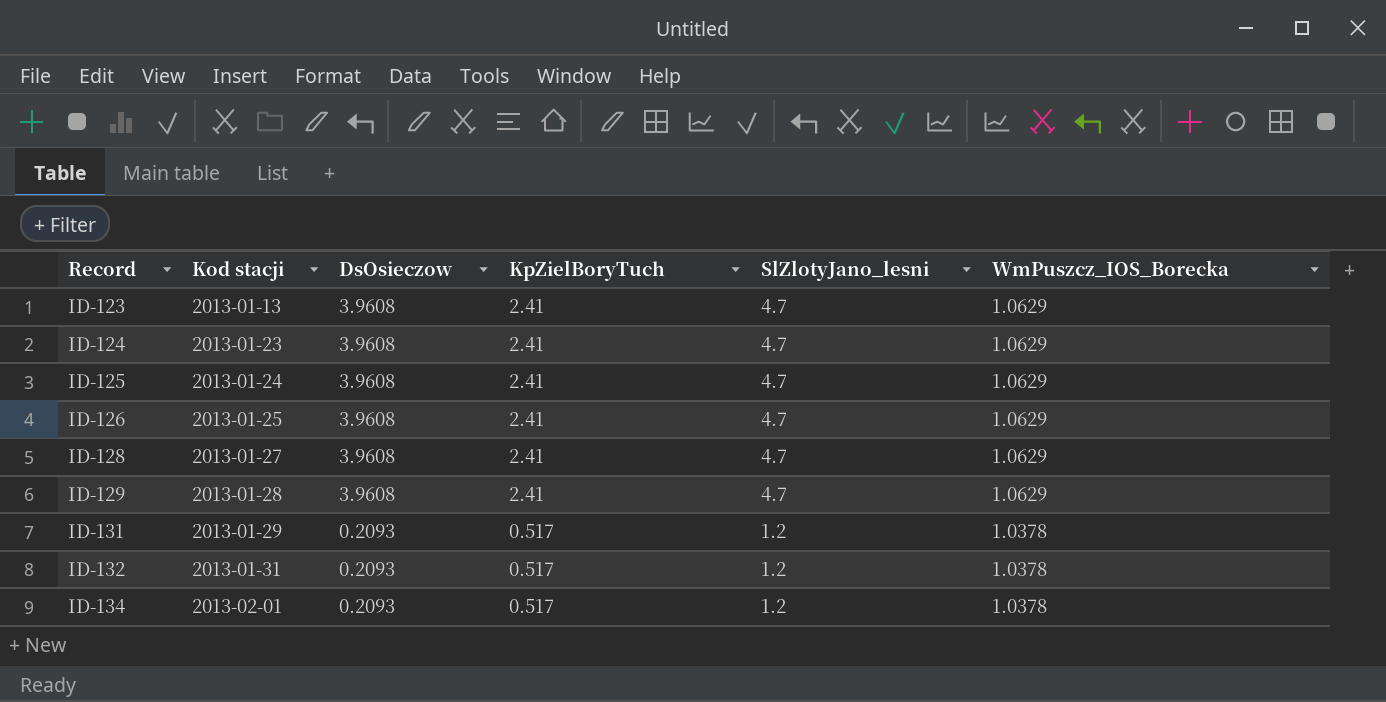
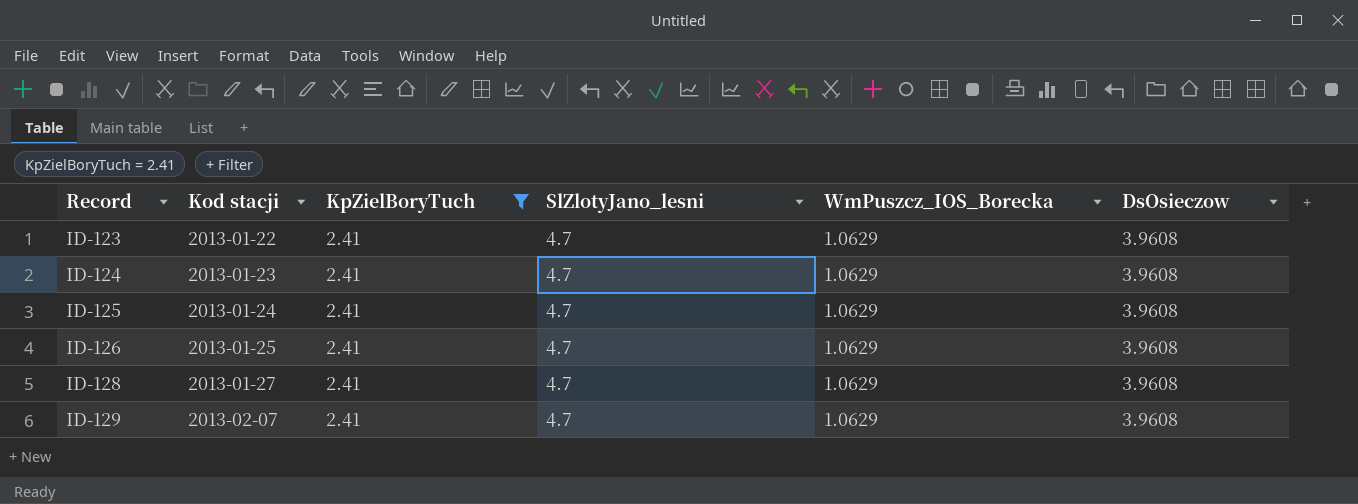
filter: none -> KpZielBoryTuch = 2.41
column DsOsieczow | position: 3 -> 6
ID-123 | Kod stacji: 2013-01-13 -> 2013-01-22
ID-129 | Kod stacji: 2013-01-28 -> 2013-02-07

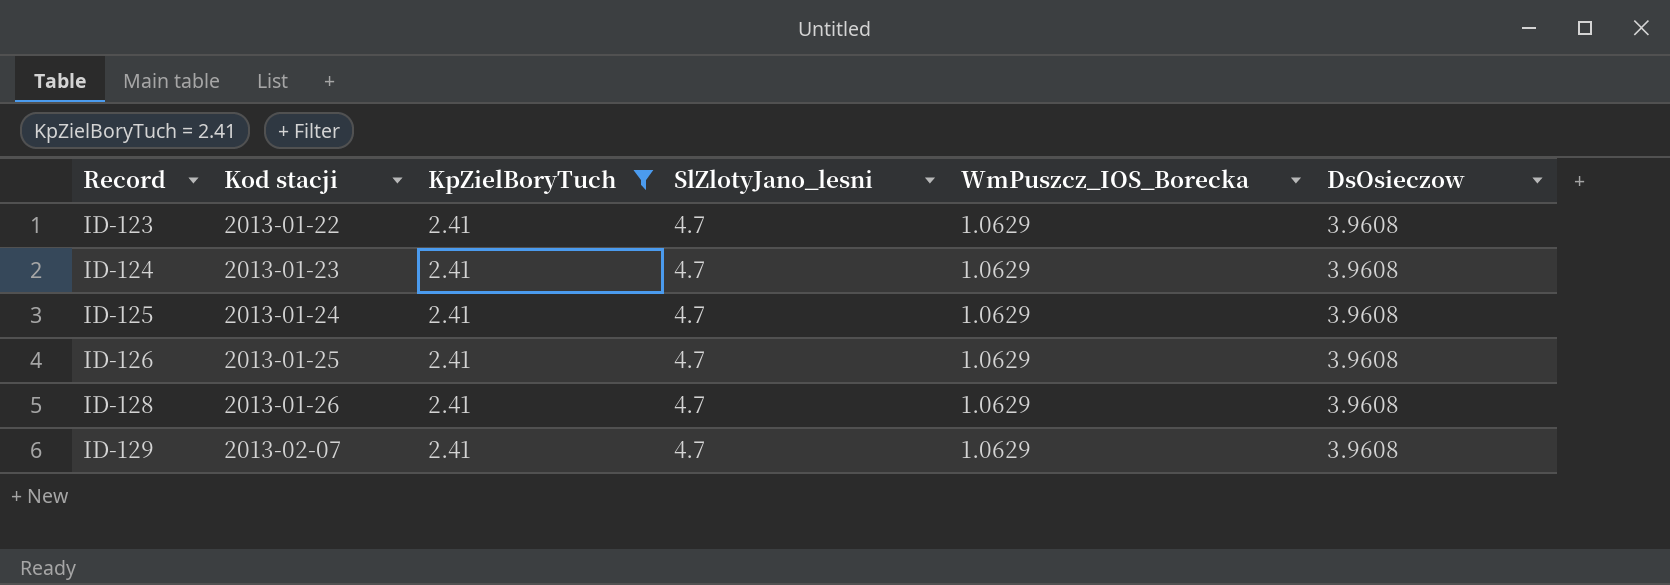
ID-128 | Kod stacji: 2013-01-27 -> 2013-01-26

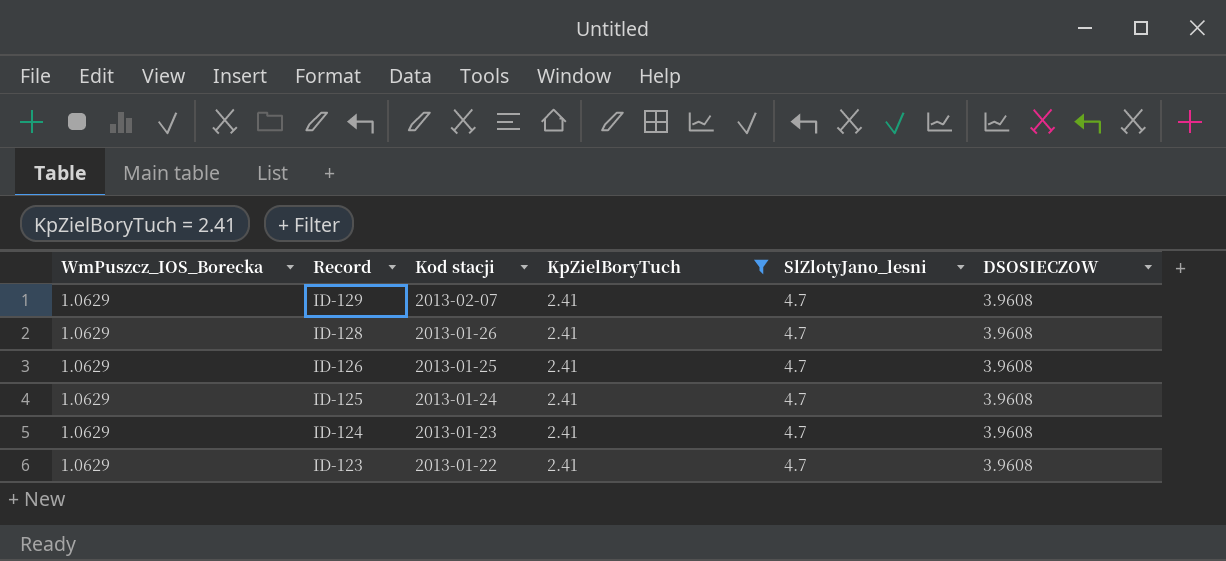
row order: Record ascending -> Record descending
column WmPuszcz_IOS_Borecka | position: 5 -> 1
column name: DsOsieczow -> DSOSIECZOW

